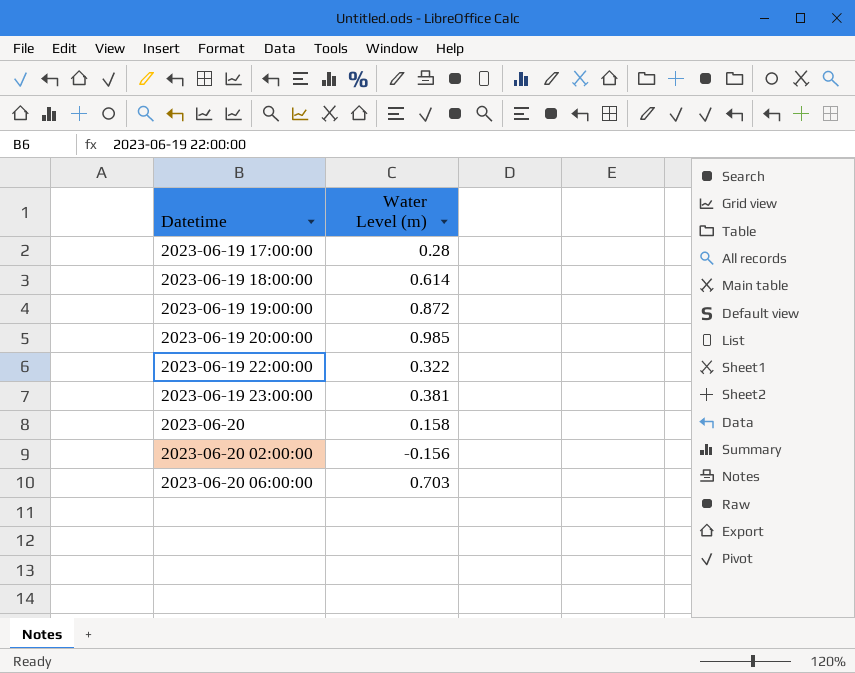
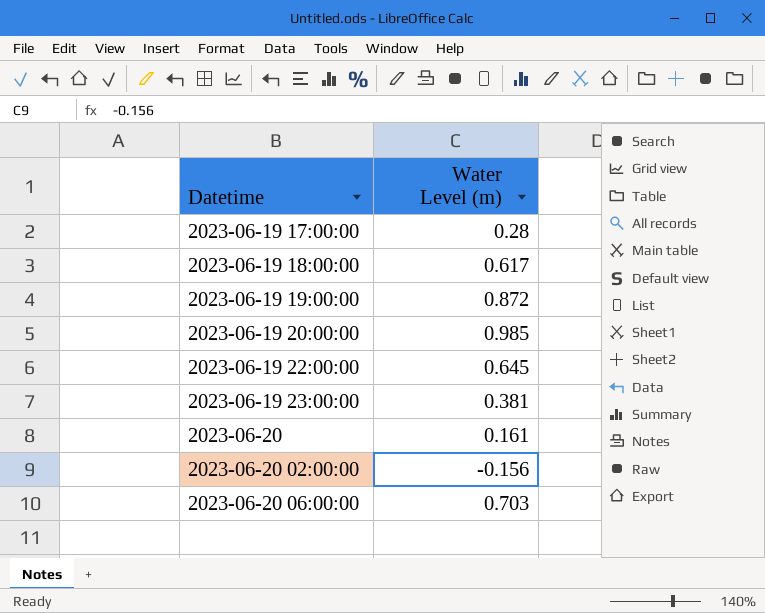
2023-06-19 18:00:00 | Water Level (m): 0.614 -> 0.617
2023-06-19 22:00:00 | Water Level (m): 0.322 -> 0.645
2023-06-20 | Water Level (m): 0.158 -> 0.161

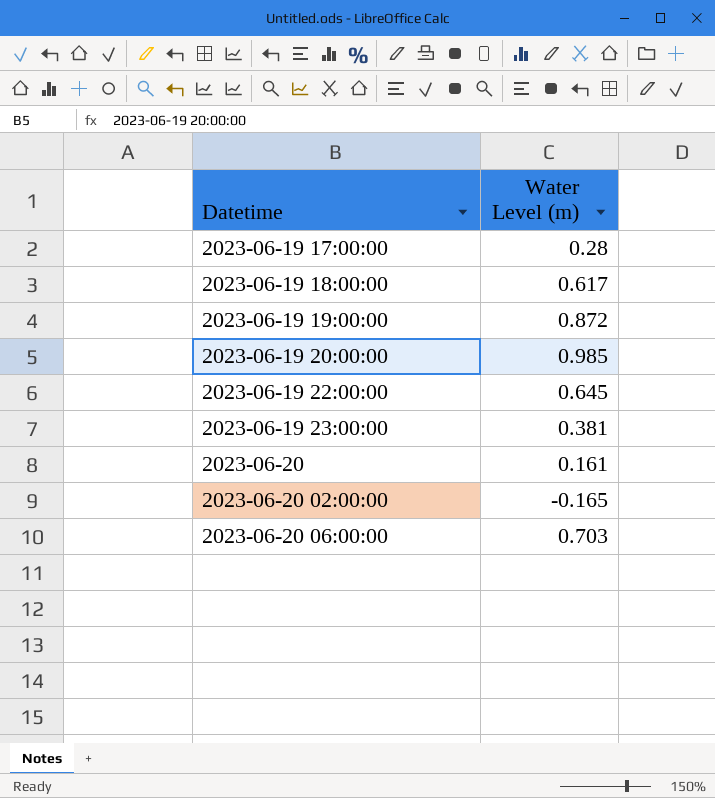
2023-06-20 02:00:00 | Water Level (m): -0.156 -> -0.165

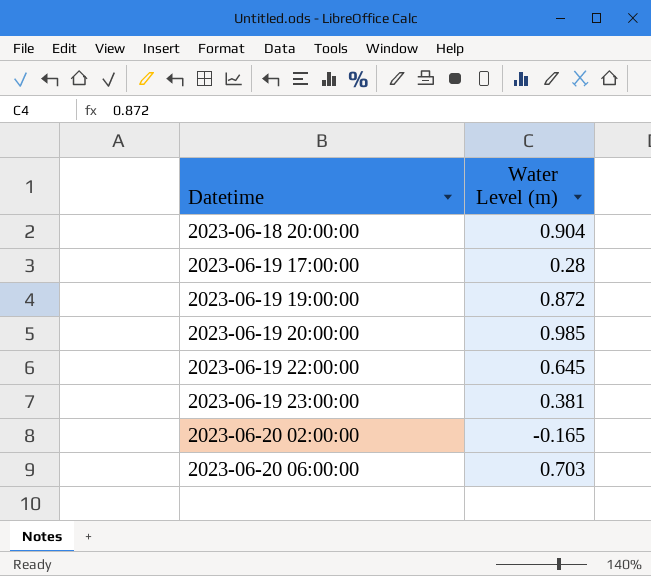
row 2023-06-19 18:00:00: 0.617 -> none
row 2023-06-20: 0.161 -> none
row 2023-06-18 20:00:00: none -> 0.904

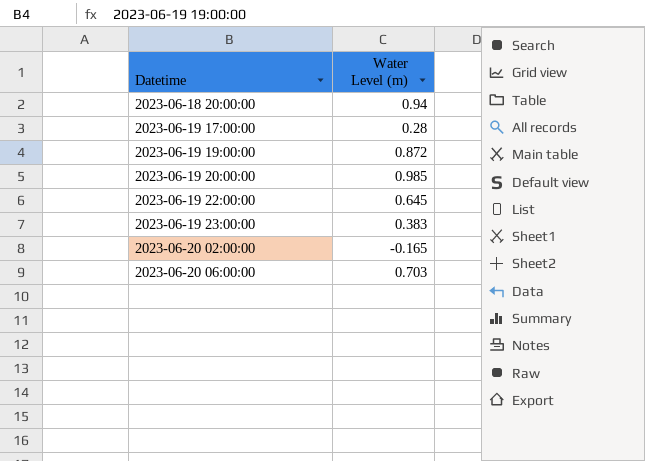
2023-06-18 20:00:00 | Water Level (m): 0.904 -> 0.94
2023-06-19 23:00:00 | Water Level (m): 0.381 -> 0.383

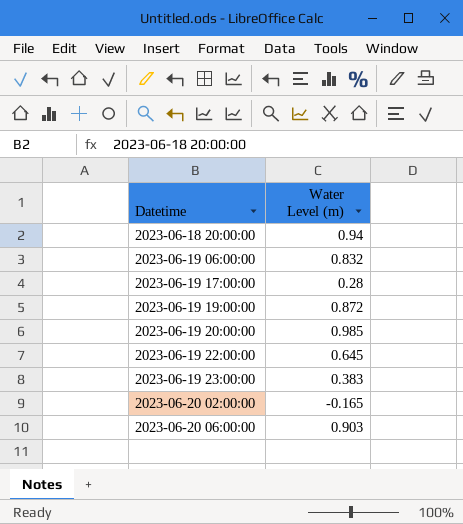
row 2023-06-19 06:00:00: none -> 0.832
2023-06-20 06:00:00 | Water Level (m): 0.703 -> 0.903

